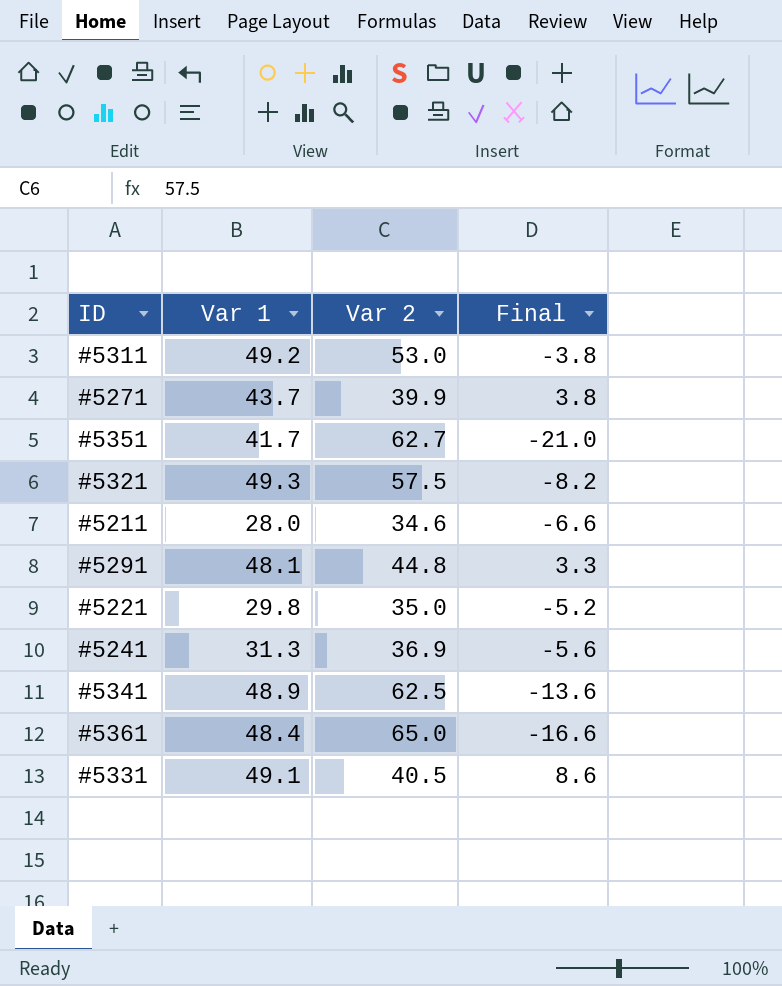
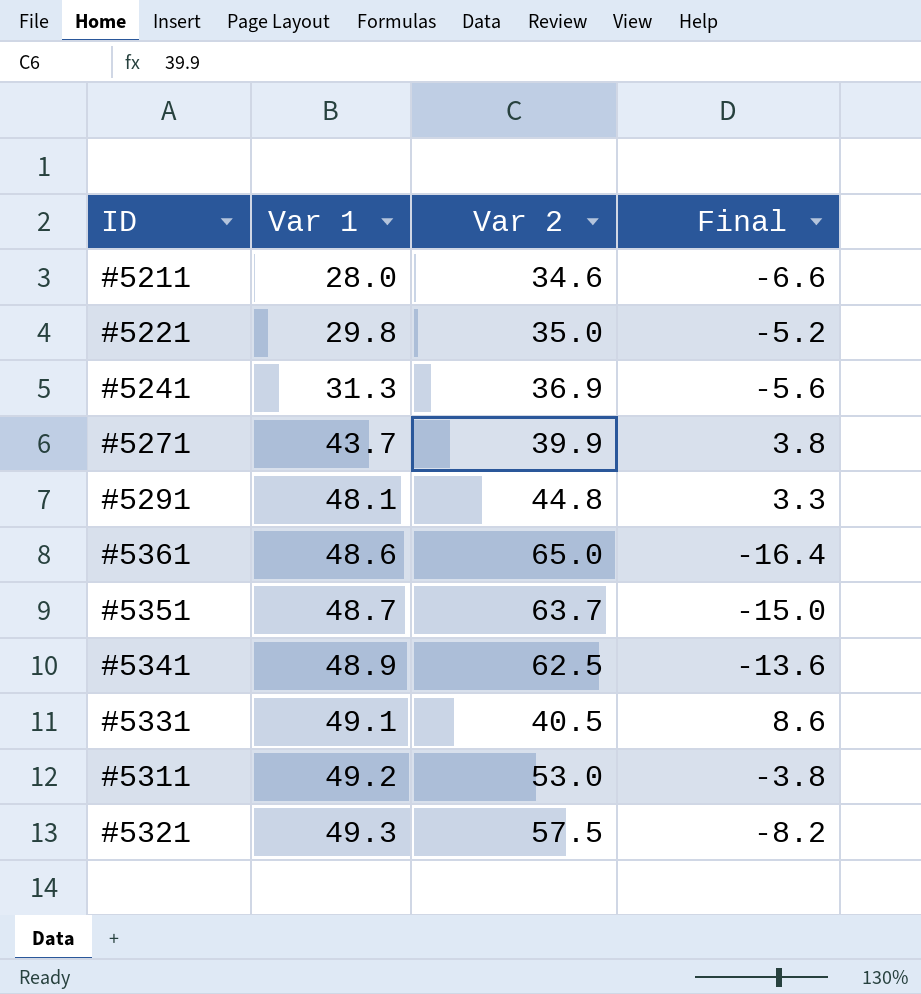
row order: none -> Var 1 ascending
#5361 | Var 1: 48.4 -> 48.6
#5361 | Final: -16.6 -> -16.4
#5351 | Var 1: 41.7 -> 48.7
#5351 | Var 2: 62.7 -> 63.7
#5351 | Final: -21.0 -> -15.0

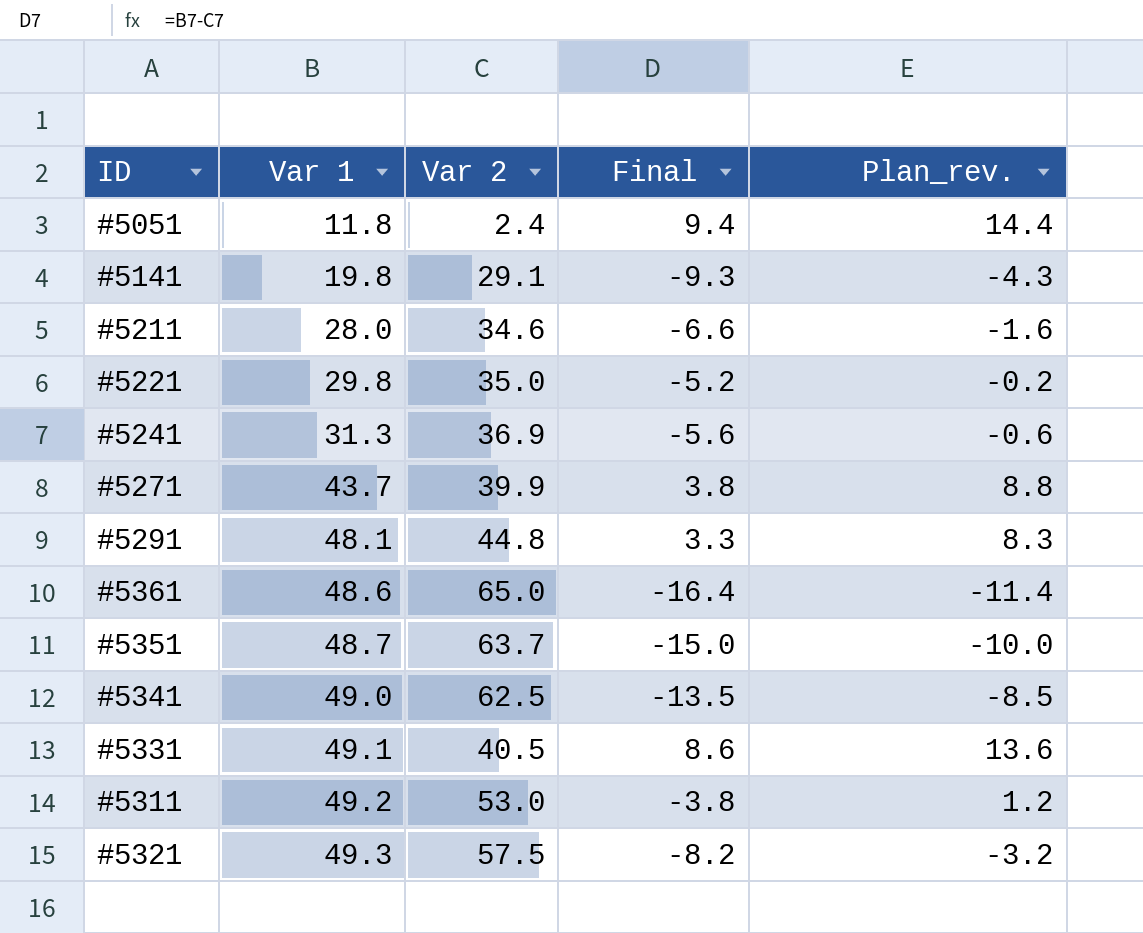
column Plan_rev. | formula: none -> [Final] + 5
row #5051: none -> 11.8 | 2.4 | 9.4 | 14.4
row #5141: none -> 19.8 | 29.1 | -9.3 | -4.3
#5341 | Var 1: 48.9 -> 49.0
#5341 | Final: -13.6 -> -13.5

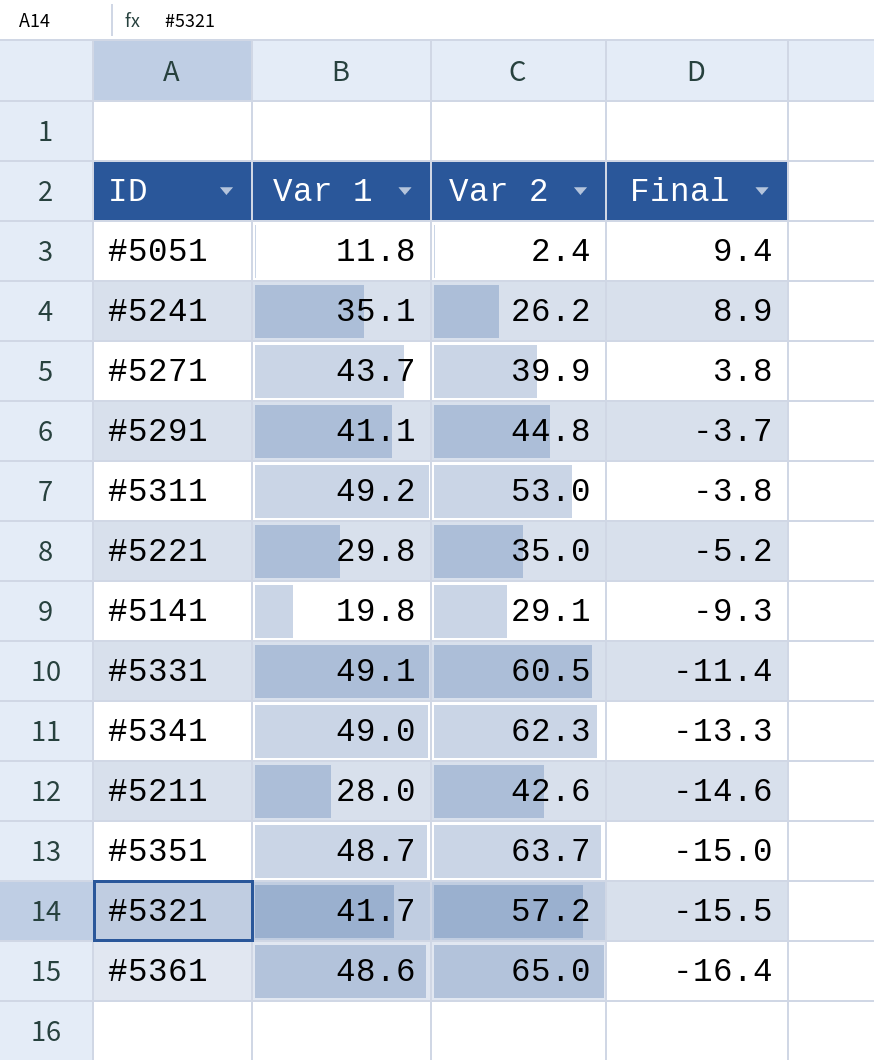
row order: Var 1 ascending -> Final descending
column Plan_rev. | formula: [Final] + 5 -> none
#5241 | Var 1: 31.3 -> 35.1
#5241 | Var 2: 36.9 -> 26.2
#5241 | Final: -5.6 -> 8.9
#5291 | Var 1: 48.1 -> 41.1
#5291 | Final: 3.3 -> -3.7
#5331 | Var 2: 40.5 -> 60.5
#5331 | Final: 8.6 -> -11.4
#5341 | Var 2: 62.5 -> 62.3
#5341 | Final: -13.5 -> -13.3
#5211 | Var 2: 34.6 -> 42.6
#5211 | Final: -6.6 -> -14.6
#5321 | Var 1: 49.3 -> 41.7
#5321 | Var 2: 57.5 -> 57.2
#5321 | Final: -8.2 -> -15.5

